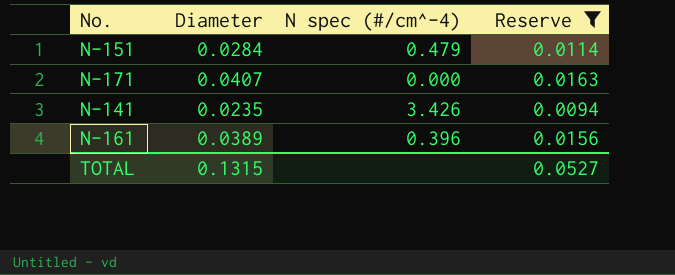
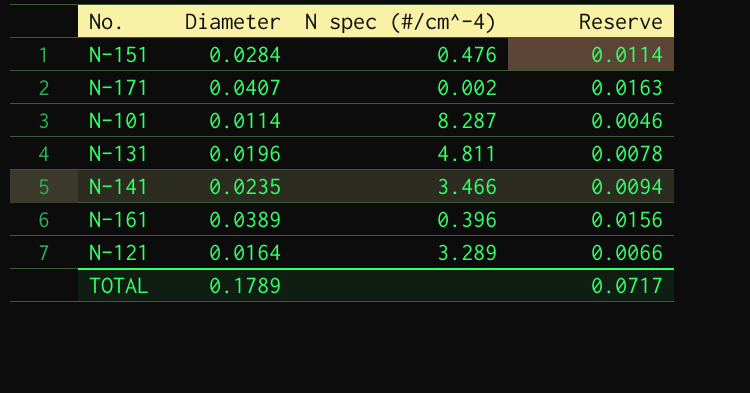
filter: Reserve >= 0.0094 -> none
N-151 | N spec (#/cm^-4): 0.479 -> 0.476
N-171 | N spec (#/cm^-4): 0.000 -> 0.002
N-141 | N spec (#/cm^-4): 3.426 -> 3.466
TOTAL | Diameter: 0.1315 -> 0.1789
TOTAL | Reserve: 0.0527 -> 0.0717

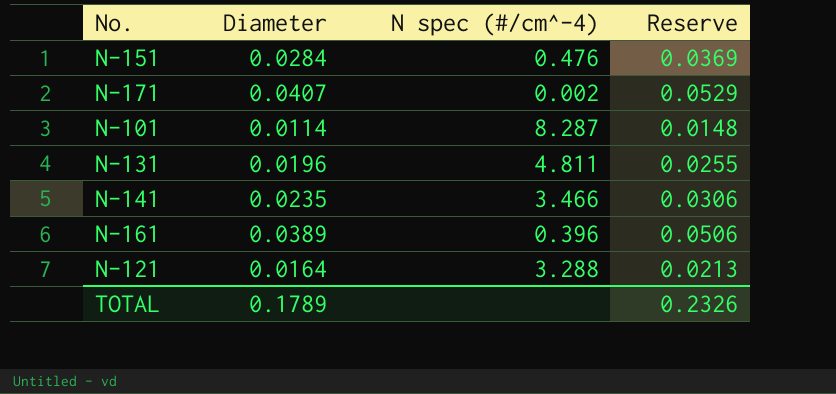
column Reserve | formula: [Diameter] * 0.4 -> [Diameter] * 1.3
N-121 | N spec (#/cm^-4): 3.289 -> 3.288
TOTAL | Reserve: 0.0717 -> 0.2326

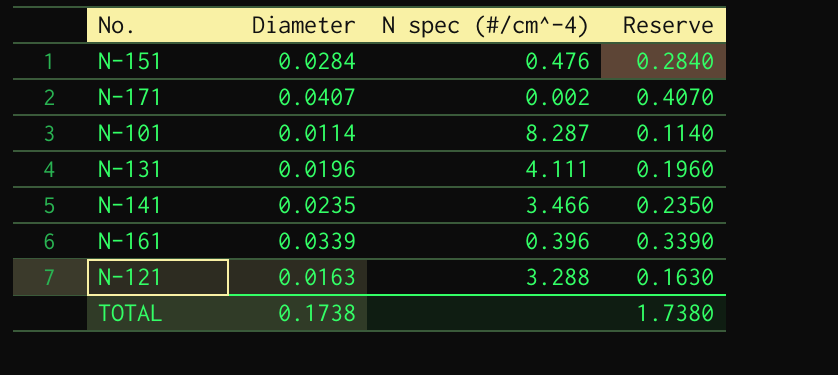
column Reserve | formula: [Diameter] * 1.3 -> [Diameter] * 10
N-131 | N spec (#/cm^-4): 4.811 -> 4.111
N-161 | Diameter: 0.0389 -> 0.0339
N-121 | Diameter: 0.0164 -> 0.0163
TOTAL | Diameter: 0.1789 -> 0.1738
TOTAL | Reserve: 0.2326 -> 1.7380

